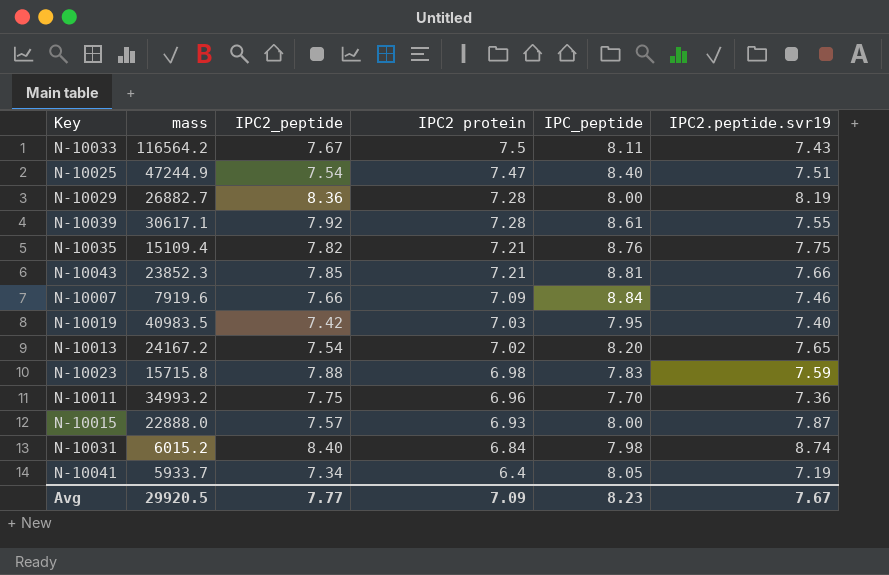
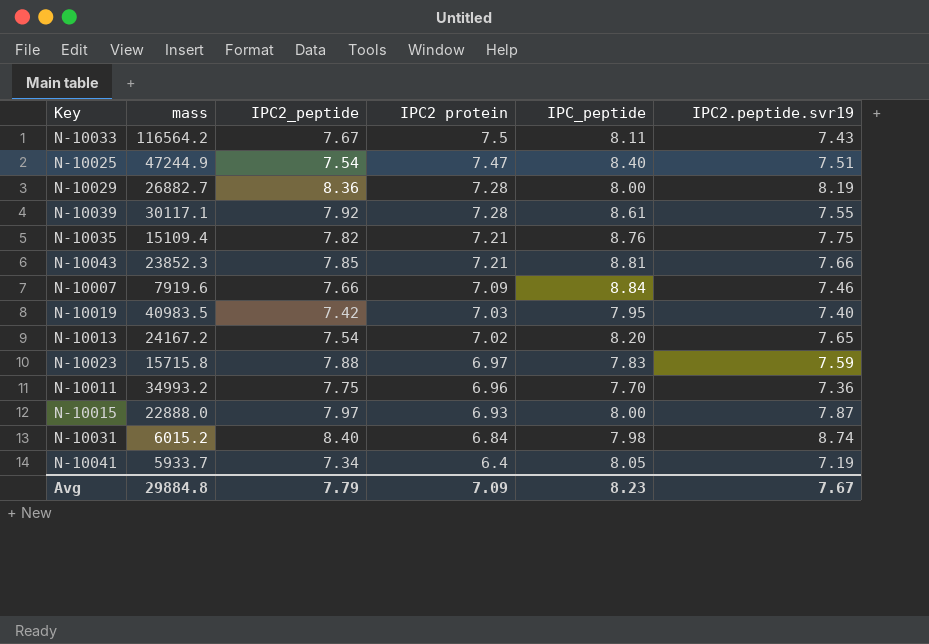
N-10039 | mass: 30617.1 -> 30117.1
N-10023 | IPC2 protein: 6.98 -> 6.97
N-10015 | IPC2_peptide: 7.57 -> 7.97
Avg | mass: 29920.5 -> 29884.8
Avg | IPC2_peptide: 7.77 -> 7.79

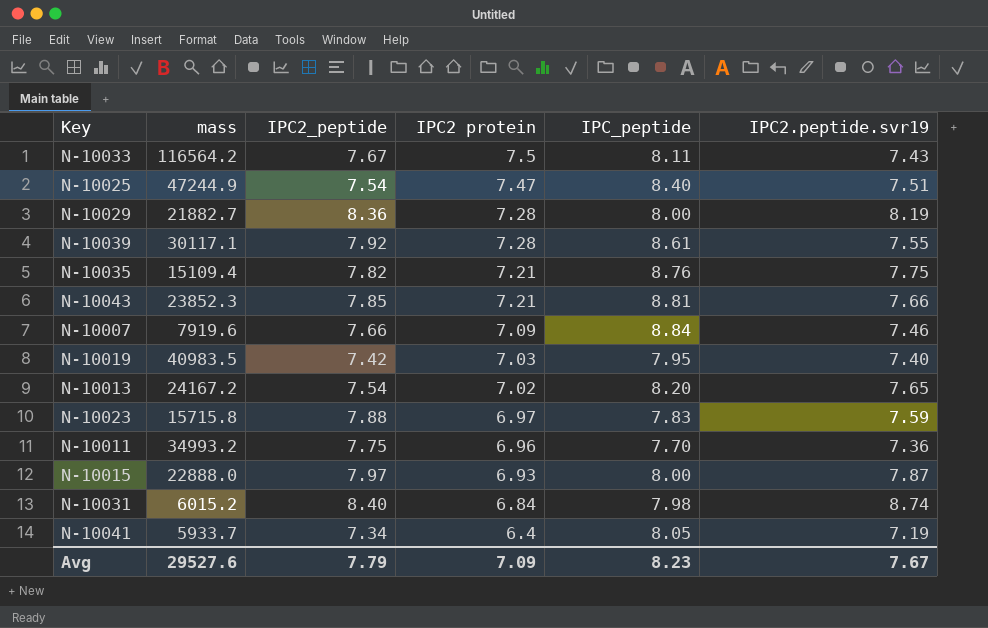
N-10029 | mass: 26882.7 -> 21882.7
Avg | mass: 29884.8 -> 29527.6

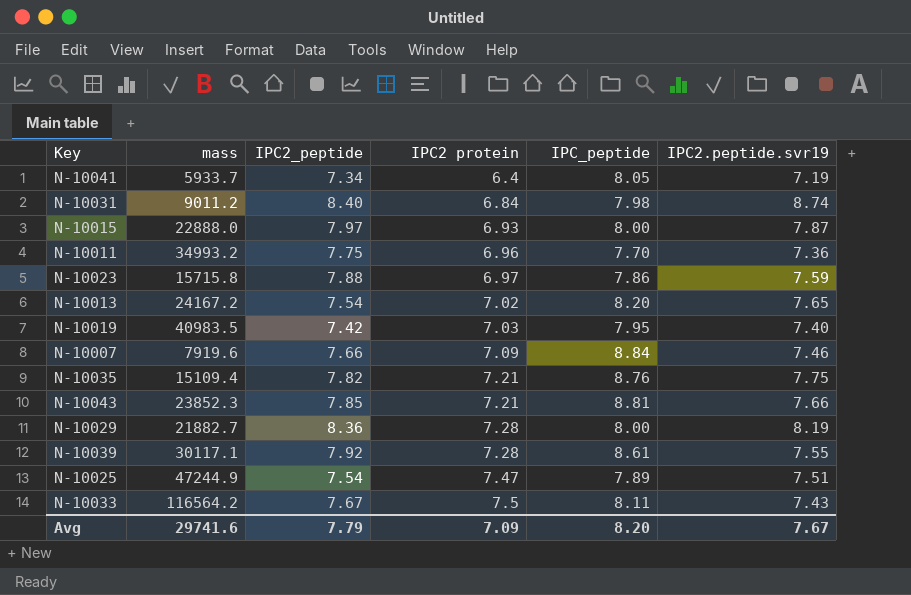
row order: IPC2 protein descending -> IPC2 protein ascending
N-10031 | mass: 6015.2 -> 9011.2
N-10023 | IPC_peptide: 7.83 -> 7.86
N-10025 | IPC_peptide: 8.40 -> 7.89
Avg | mass: 29527.6 -> 29741.6
Avg | IPC_peptide: 8.23 -> 8.20

